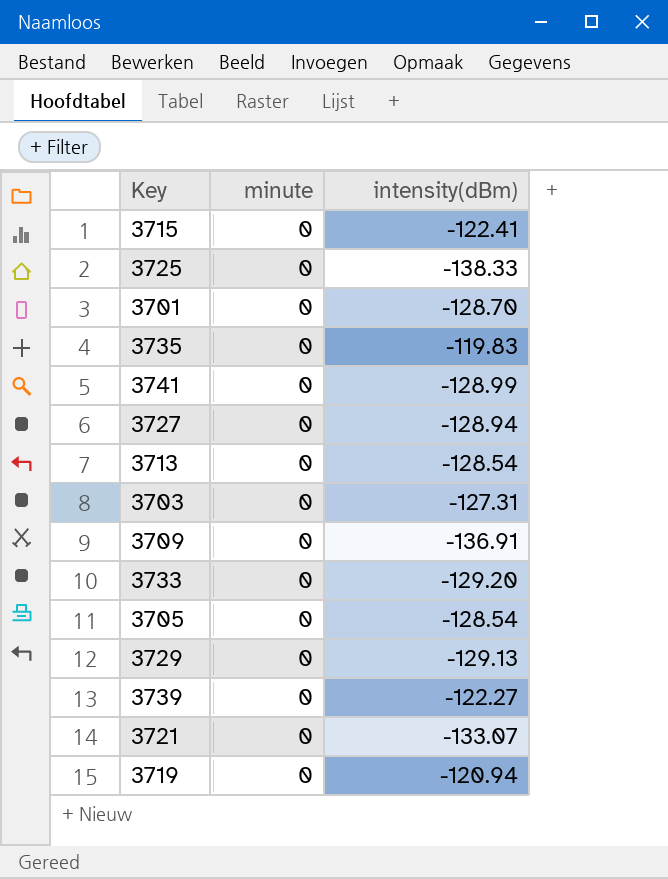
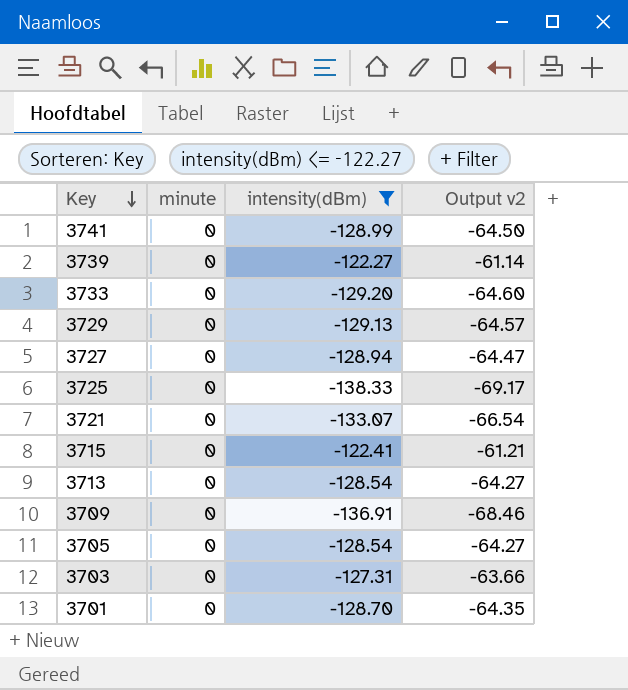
filter: none -> intensity(dBm) <= -122.27
row order: none -> Key descending
column Output v2 | formula: none -> [intensity(dBm)] * 0.5

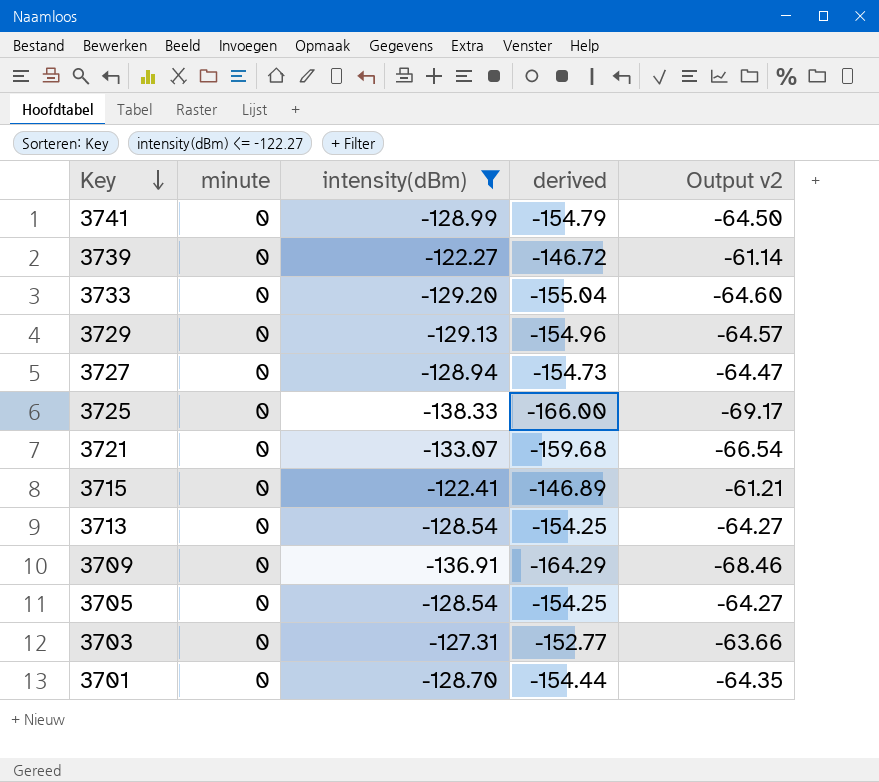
column derived | formula: none -> [intensity(dBm)] * 1.2

